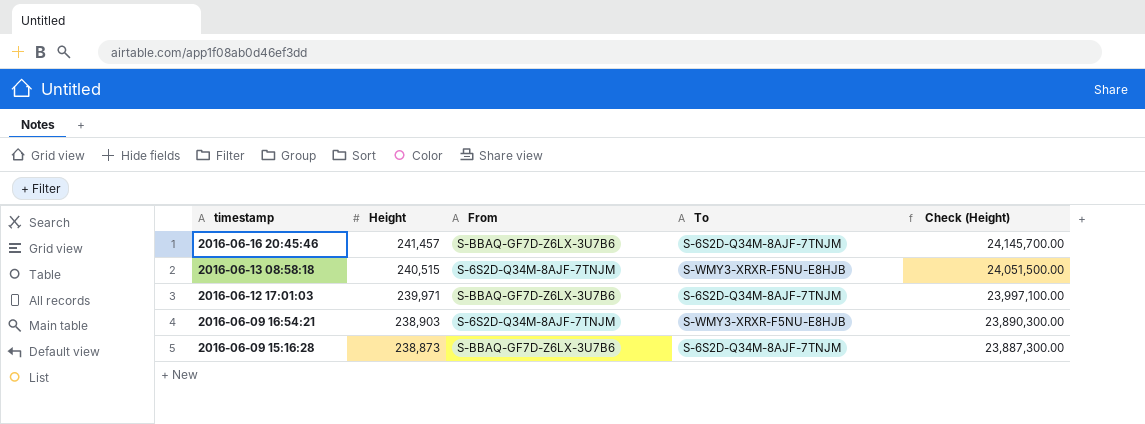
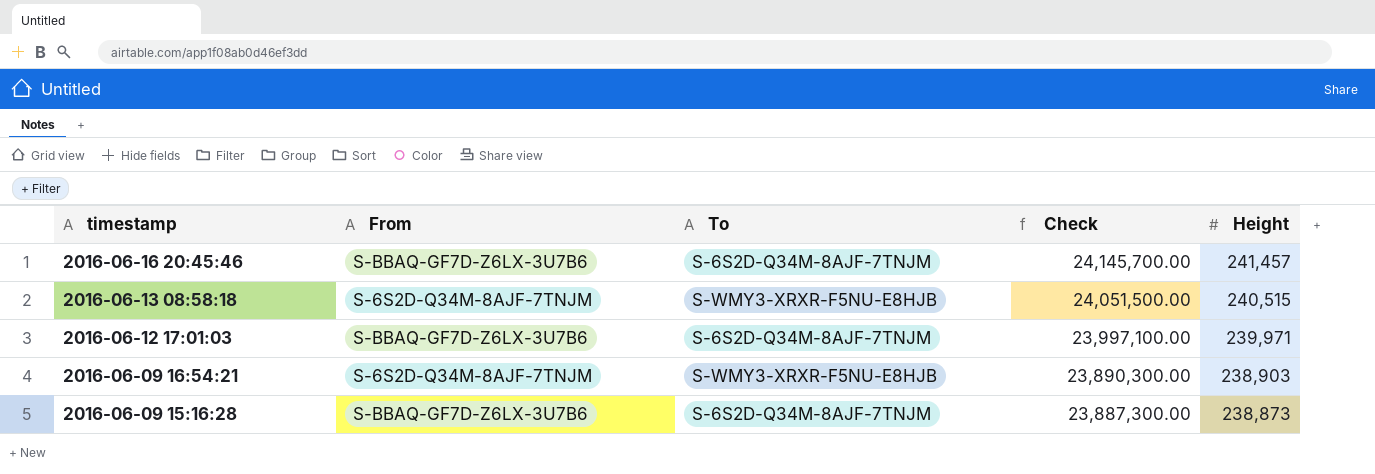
column name: Check (Height) -> Check
column Height | position: 2 -> 5

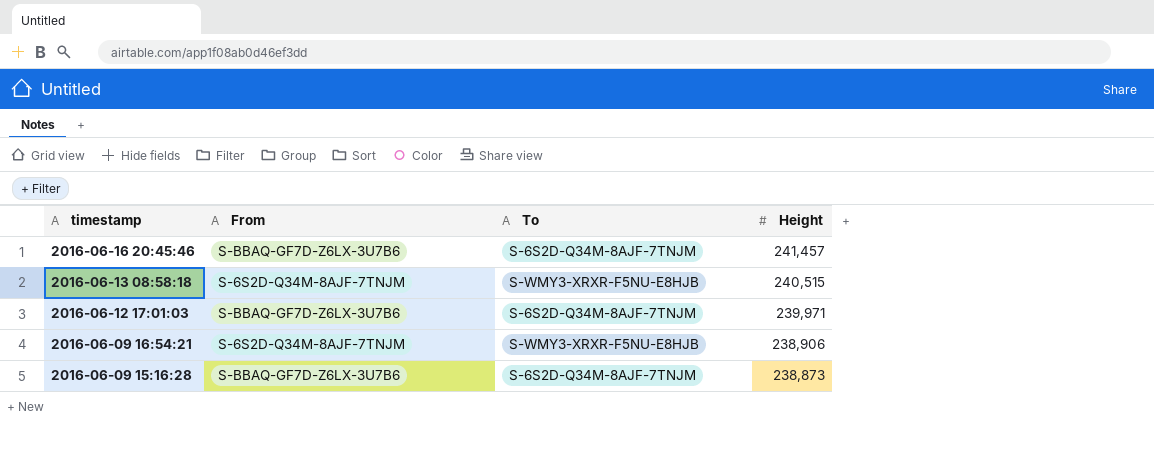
column Check | formula: [Height] * 100 -> none
2016-06-09 16:54:21 | Height: 238,903 -> 238,906

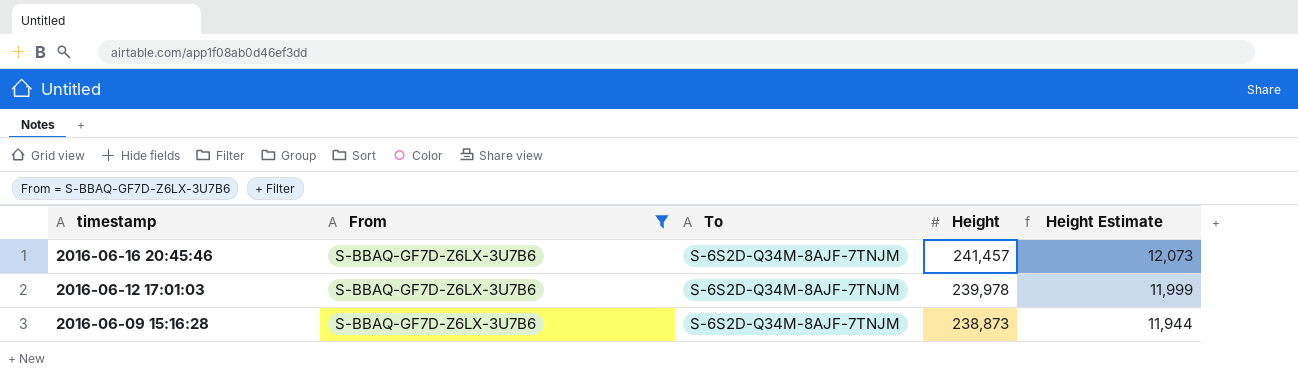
filter: none -> From = S-BBAQ-GF7D-Z6LX-3U7B6
column Height Estimate | formula: none -> [Height] * 0.05
2016-06-12 17:01:03 | Height: 239,971 -> 239,978

